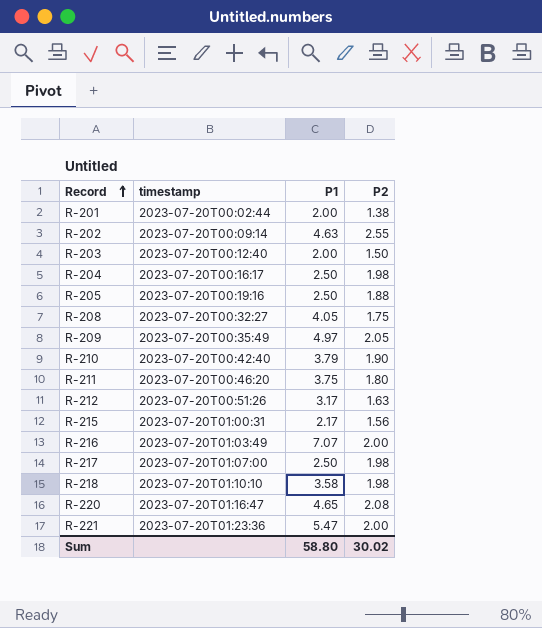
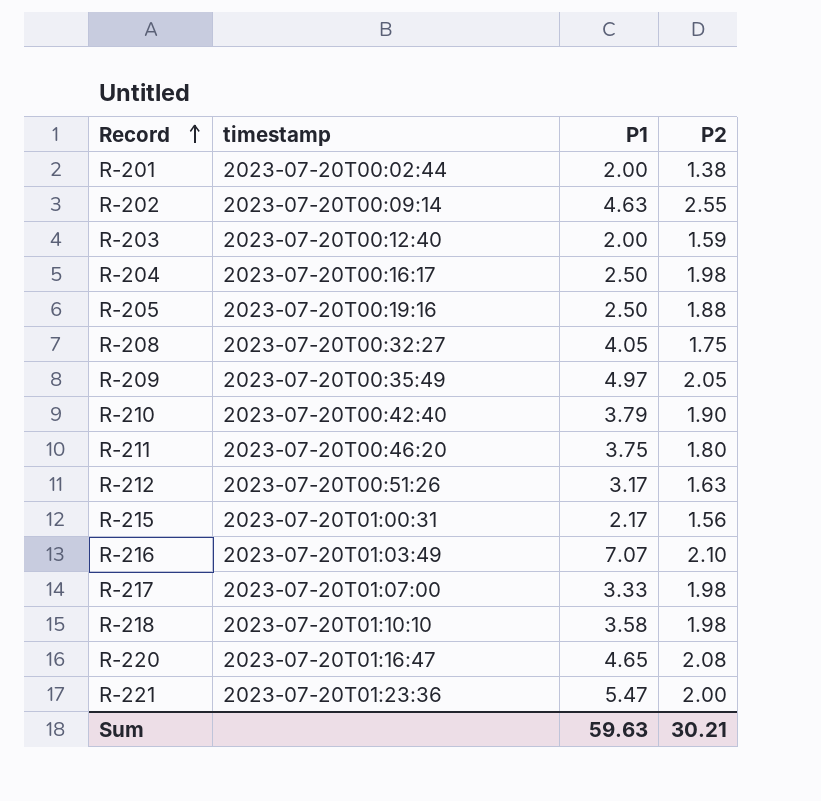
R-203 | P2: 1.50 -> 1.59
R-216 | P2: 2.00 -> 2.10
R-217 | P1: 2.50 -> 3.33
Sum | P1: 58.80 -> 59.63
Sum | P2: 30.02 -> 30.21

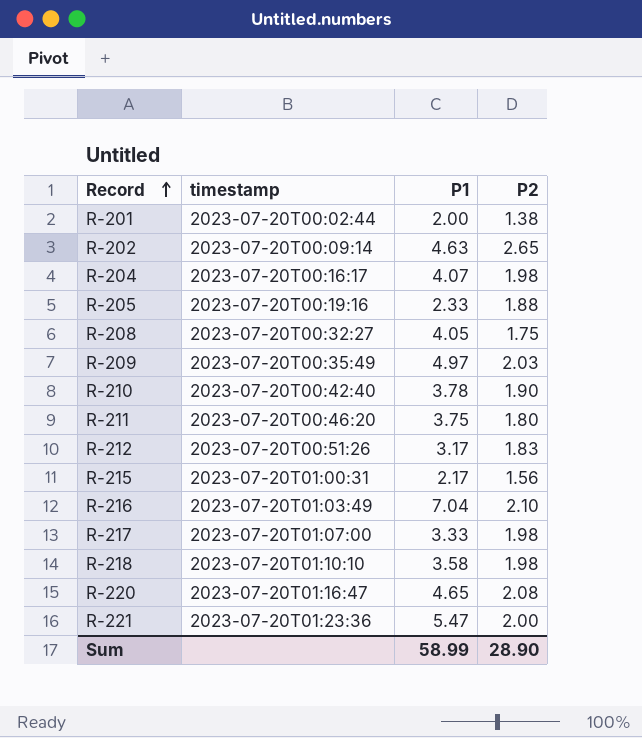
row R-203: 2023-07-20T00:12:40 | 2.00 | 1.59 -> none
R-202 | P2: 2.55 -> 2.65
R-204 | P1: 2.50 -> 4.07
R-205 | P1: 2.50 -> 2.33
R-209 | P2: 2.05 -> 2.03
R-210 | P1: 3.79 -> 3.78
R-212 | P2: 1.63 -> 1.83
R-216 | P1: 7.07 -> 7.04
Sum | P1: 59.63 -> 58.99
Sum | P2: 30.21 -> 28.90

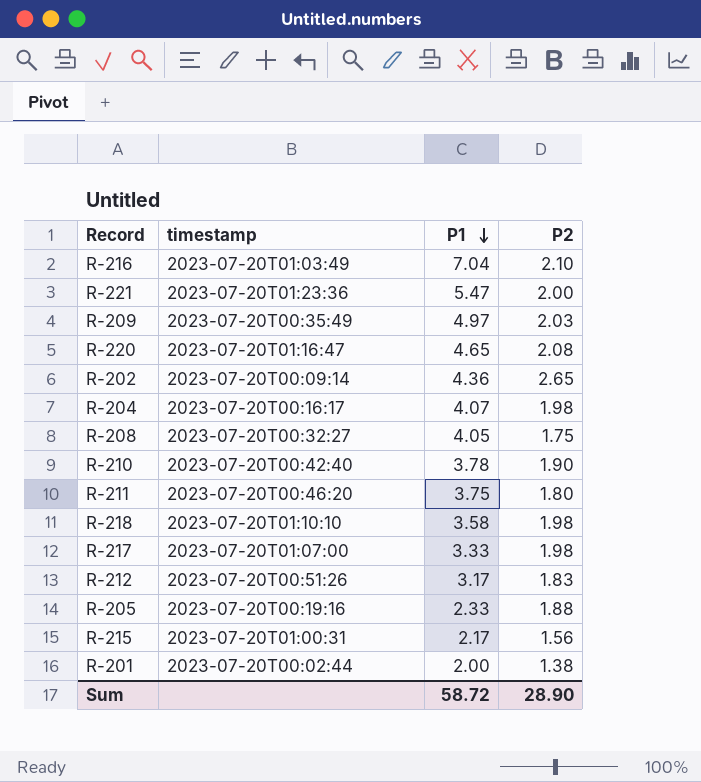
row order: Record ascending -> P1 descending
R-202 | P1: 4.63 -> 4.36
Sum | P1: 58.99 -> 58.72

